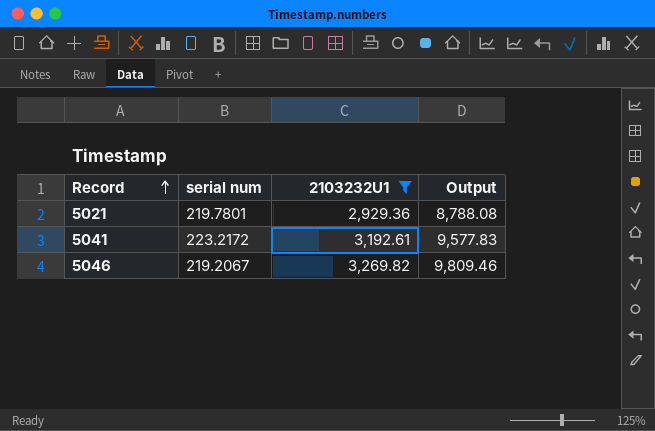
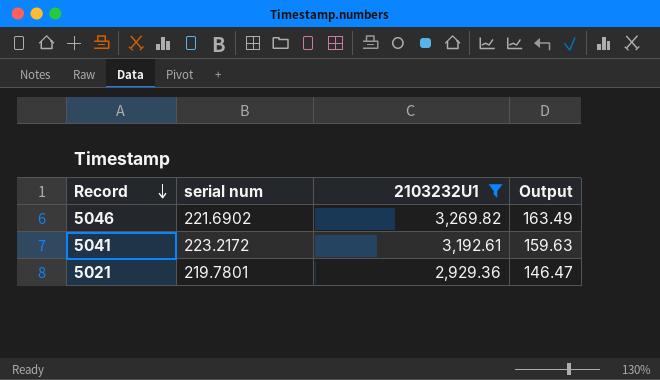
row order: Record ascending -> Record descending
column Output | formula: [2103232U1] * 3 -> [2103232U1] * 0.05
5046 | serial num: 219.2067 -> 221.6902

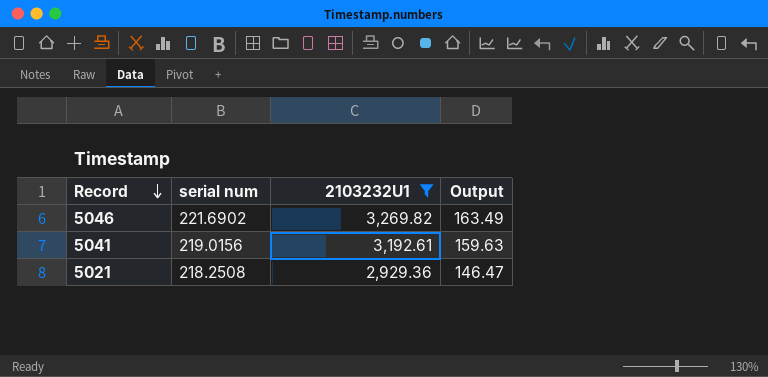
5041 | serial num: 223.2172 -> 219.0156
5021 | serial num: 219.7801 -> 218.2508

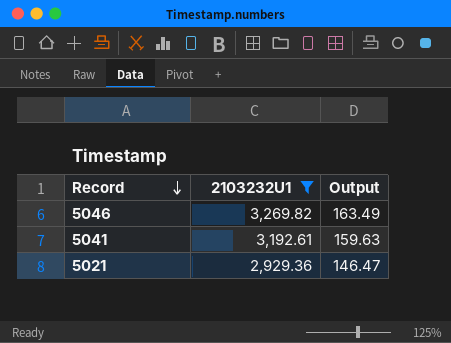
column serial num | position: 2 -> none

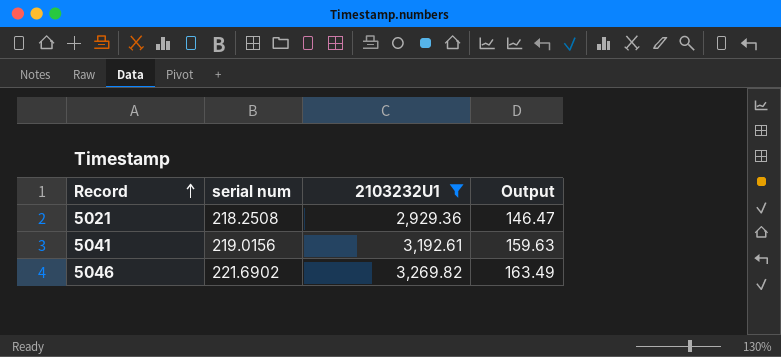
row order: Record descending -> Record ascending
column serial num | position: none -> 2

